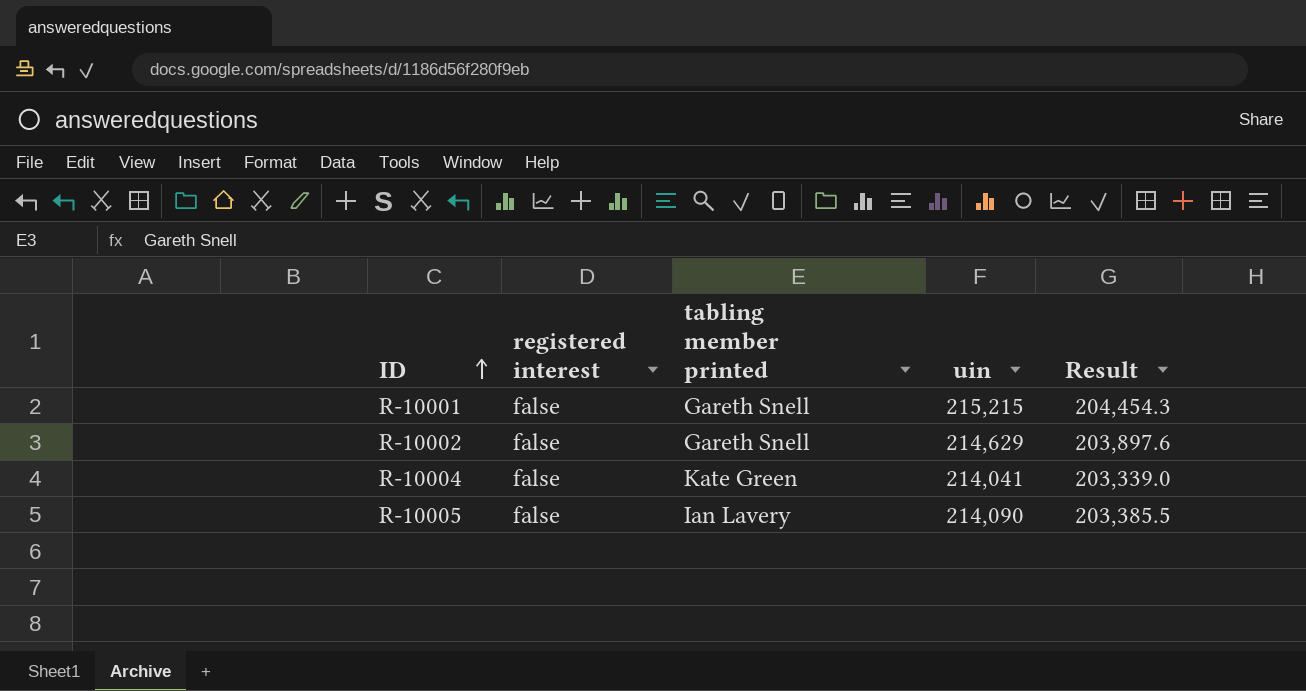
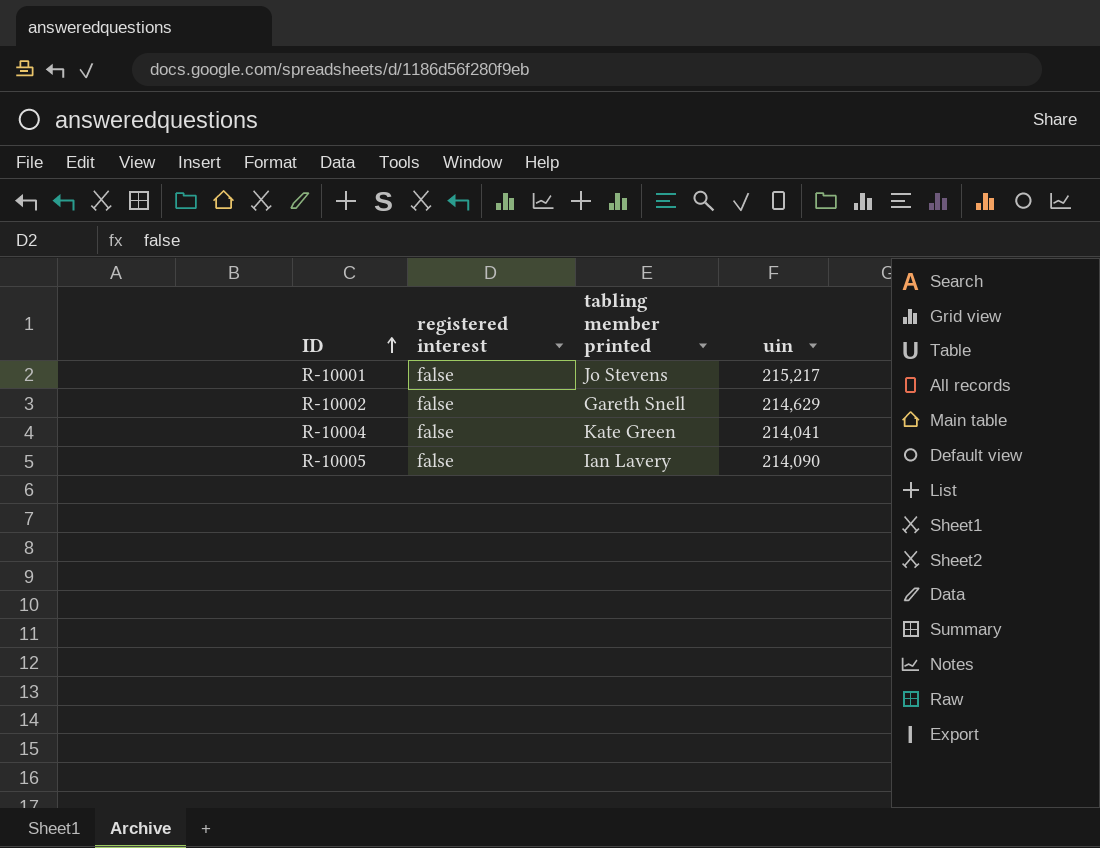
column Result | formula: [uin] * 0.95 -> none
R-10001 | tabling member printed: Gareth Snell -> Jo Stevens
R-10001 | uin: 215,215 -> 215,217

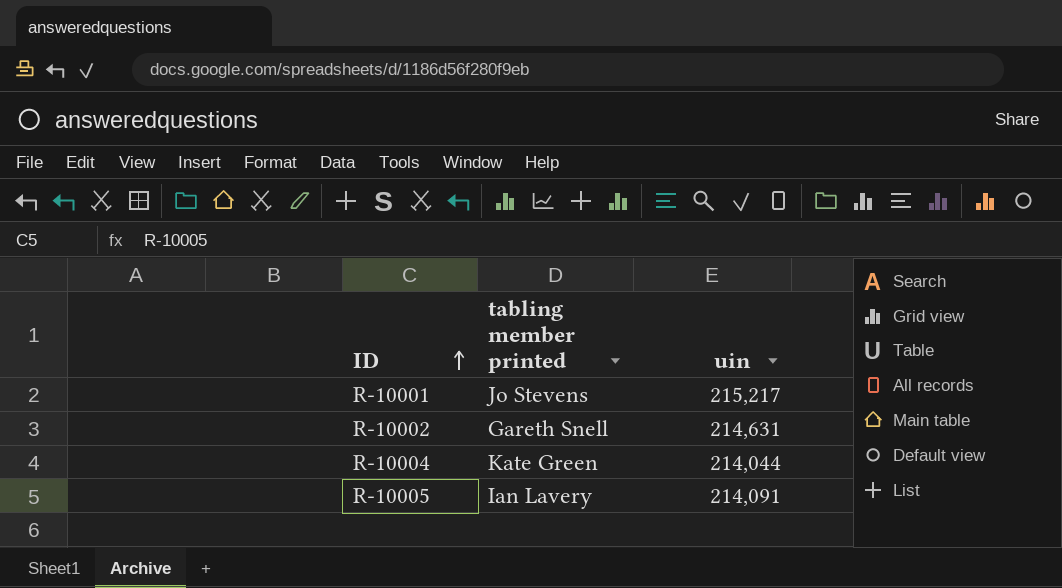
column registered interest | position: 2 -> none
R-10002 | uin: 214,629 -> 214,631
R-10004 | uin: 214,041 -> 214,044
R-10005 | uin: 214,090 -> 214,091

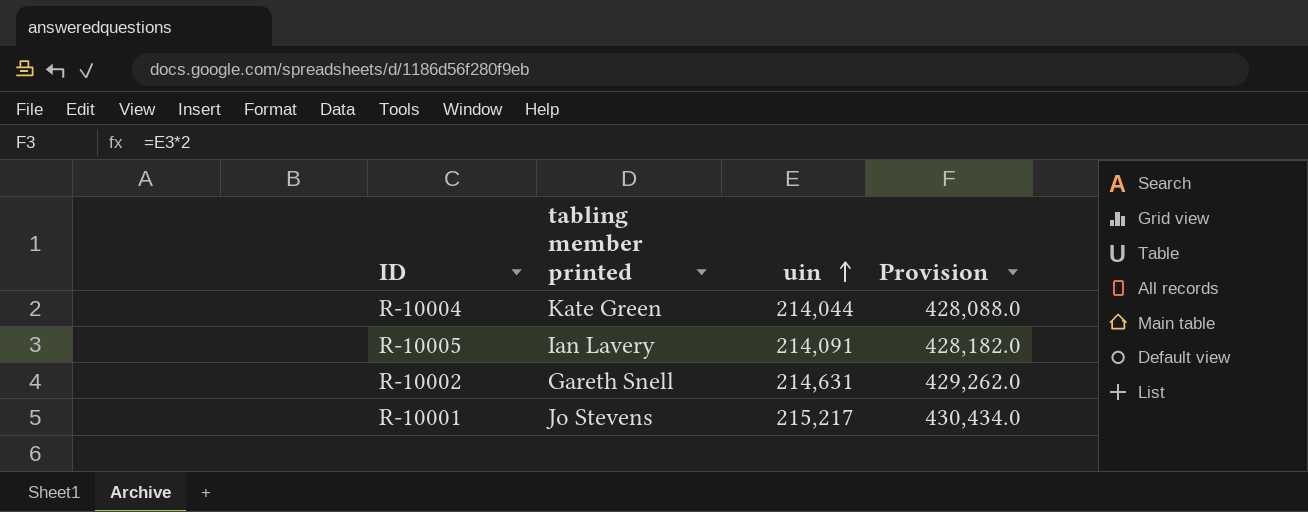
row order: ID ascending -> uin ascending
column Provision | formula: none -> [uin] * 2

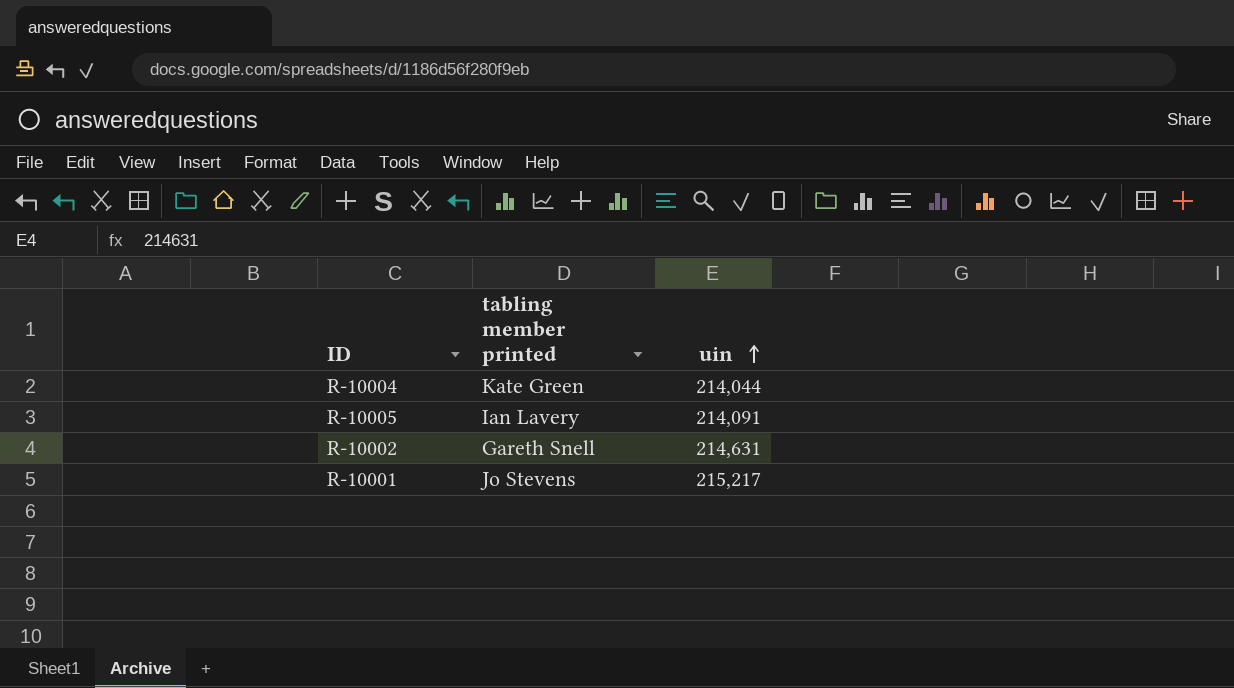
column Provision | formula: [uin] * 2 -> none

